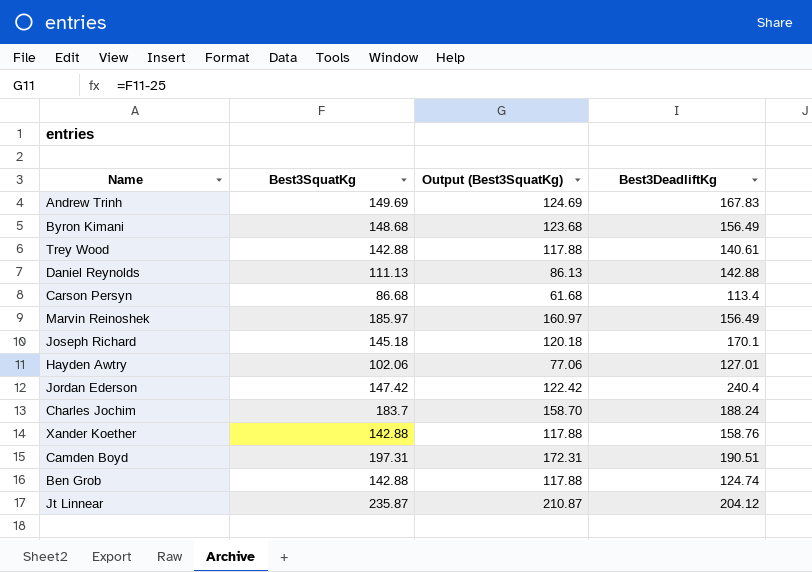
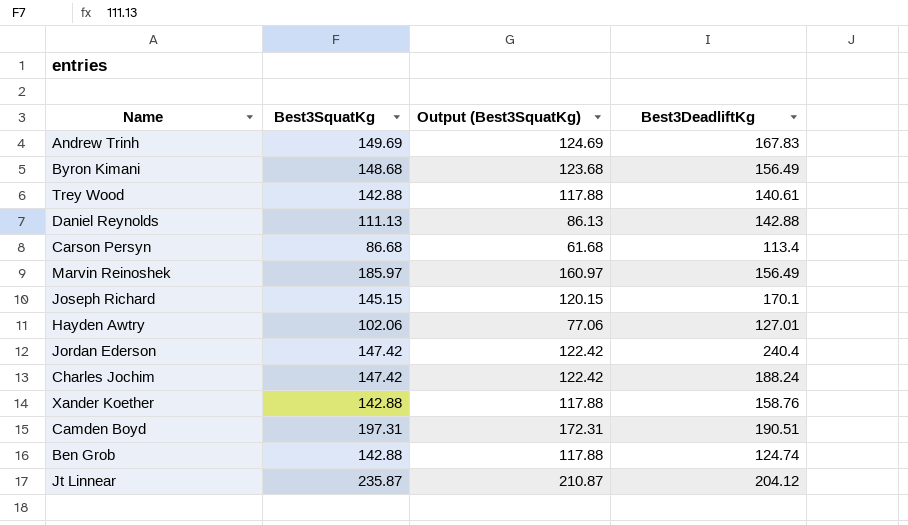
Joseph Richard | Best3SquatKg: 145.18 -> 145.15
Joseph Richard | Output (Best3SquatKg): 120.18 -> 120.15
Charles Jochim | Best3SquatKg: 183.7 -> 147.42
Charles Jochim | Output (Best3SquatKg): 158.70 -> 122.42

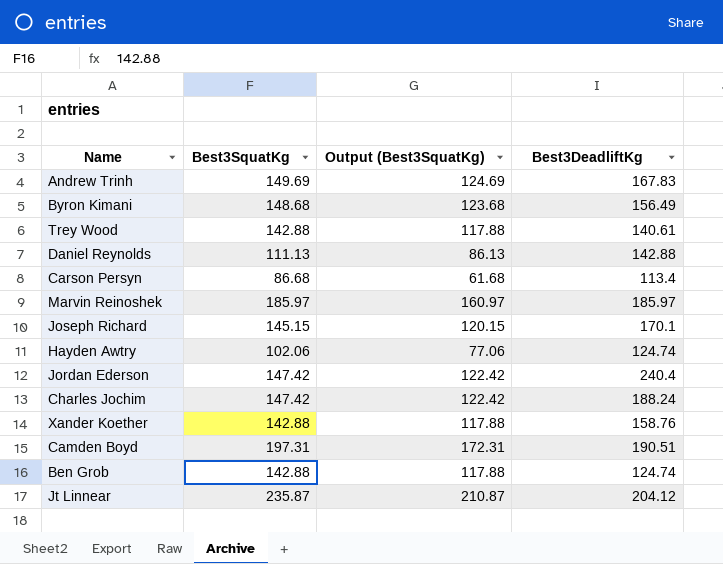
Marvin Reinoshek | Best3DeadliftKg: 156.49 -> 185.97
Hayden Awtry | Best3DeadliftKg: 127.01 -> 124.74

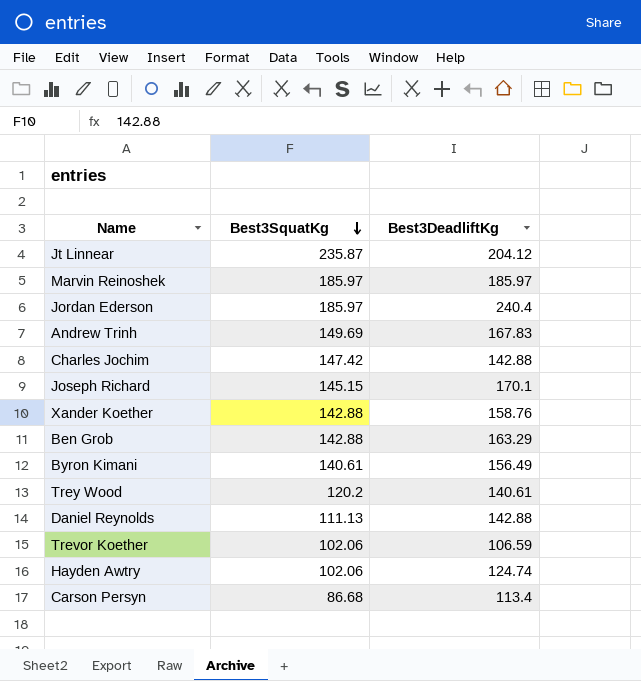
row order: none -> Best3SquatKg descending
column Output (Best3SquatKg) | formula: [Best3SquatKg] - 25 -> none
row Camden Boyd: 197.31 | 172.31 | 190.51 -> none
Jordan Ederson | Best3SquatKg: 147.42 -> 185.97
Charles Jochim | Best3DeadliftKg: 188.24 -> 142.88
Ben Grob | Best3DeadliftKg: 124.74 -> 163.29
Byron Kimani | Best3SquatKg: 148.68 -> 140.61
Trey Wood | Best3SquatKg: 142.88 -> 120.2
row Trevor Koether: none -> 102.06 | 106.59

